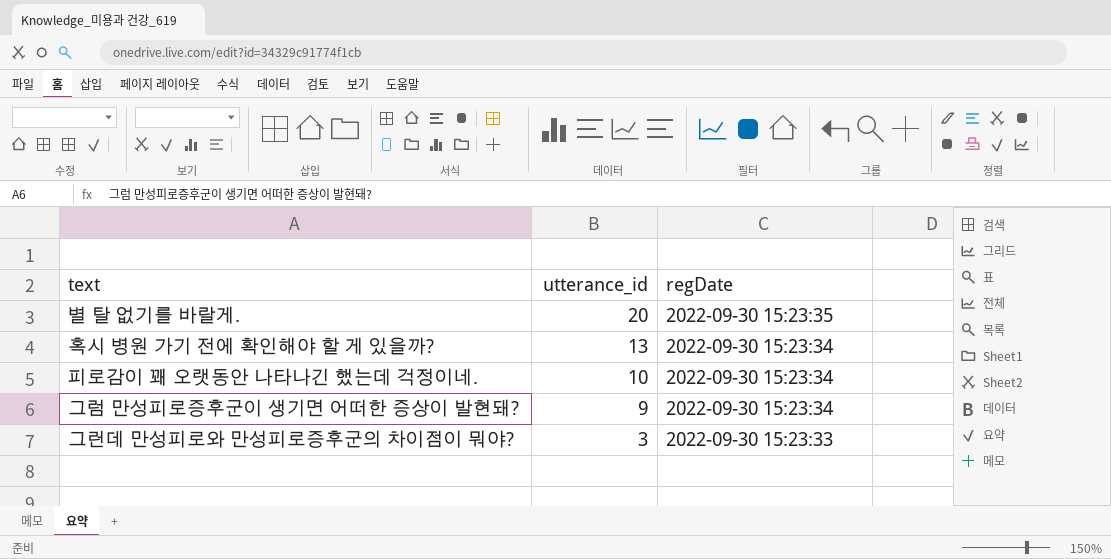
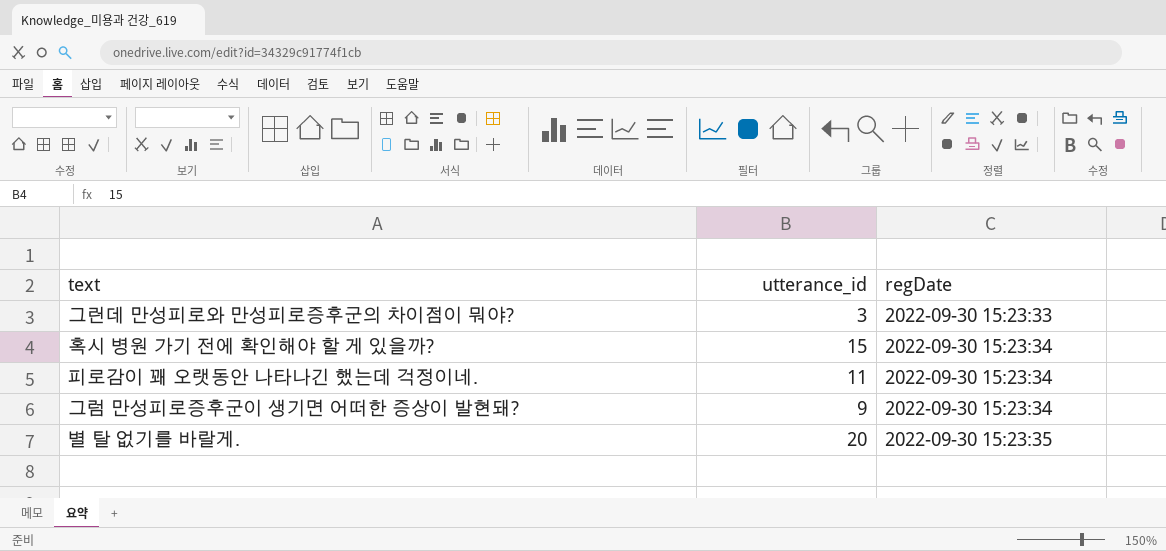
row order: utterance_id descending -> regDate ascending
혹시 병원 가기 전에 확인해야 할 게 있을까? | utterance_id: 13 -> 15
피로감이 꽤 오랫동안 나타나긴 했는데 걱정이네. | utterance_id: 10 -> 11

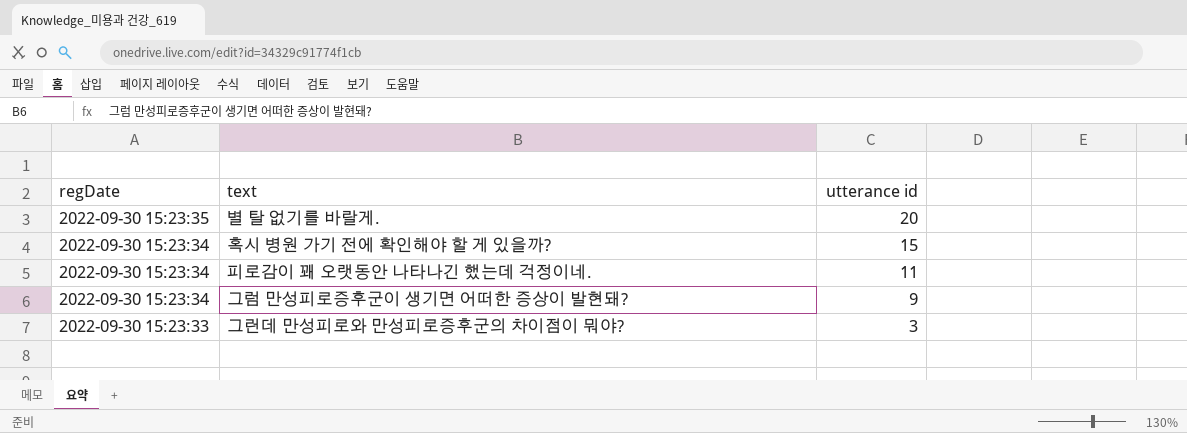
row order: regDate ascending -> regDate descending
column regDate | position: 3 -> 1
column name: utterance_id -> utterance id

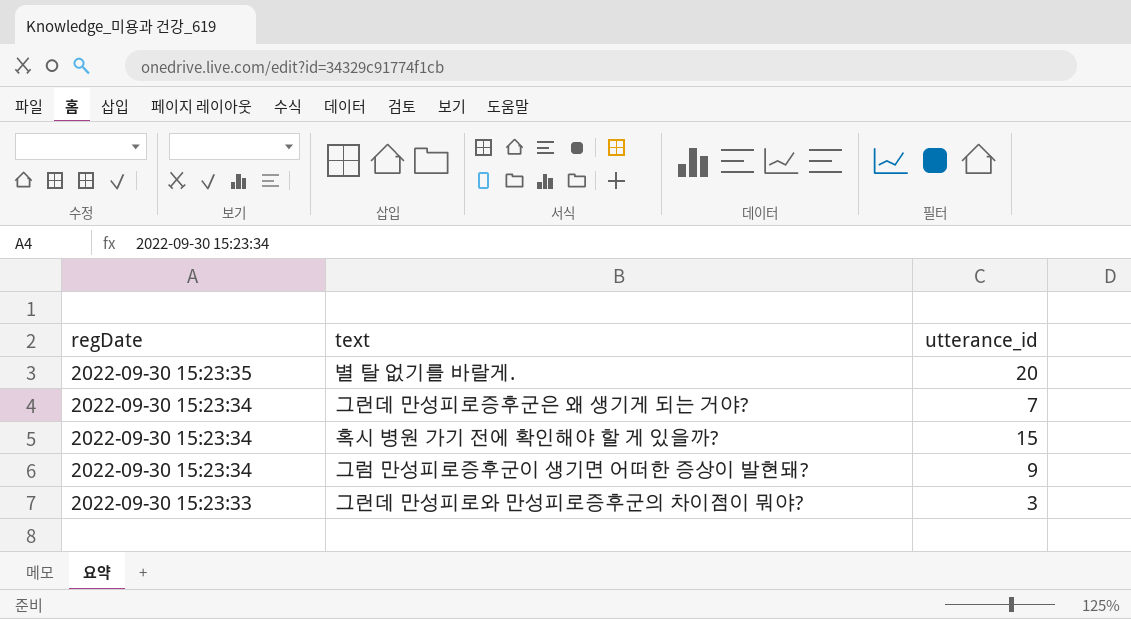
column name: utterance id -> utterance_id
row 피로감이 꽤 오랫동안 나타나긴 했는데 걱정이네.: 2022-09-30 15:23:34 | 11 -> none
row 그런데 만성피로증후군은 왜 생기게 되는 거야?: none -> 2022-09-30 15:23:34 | 7

